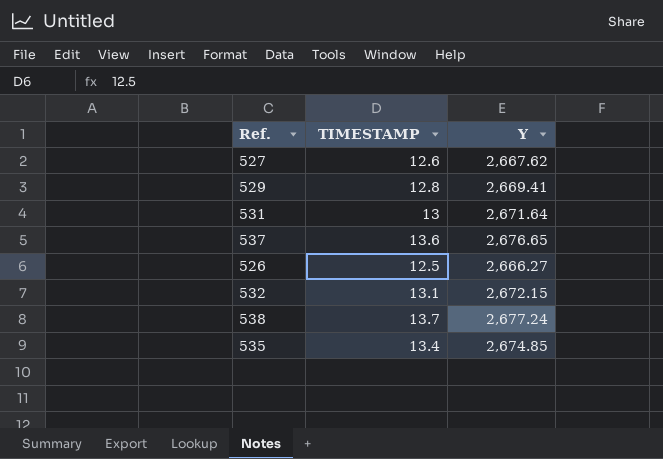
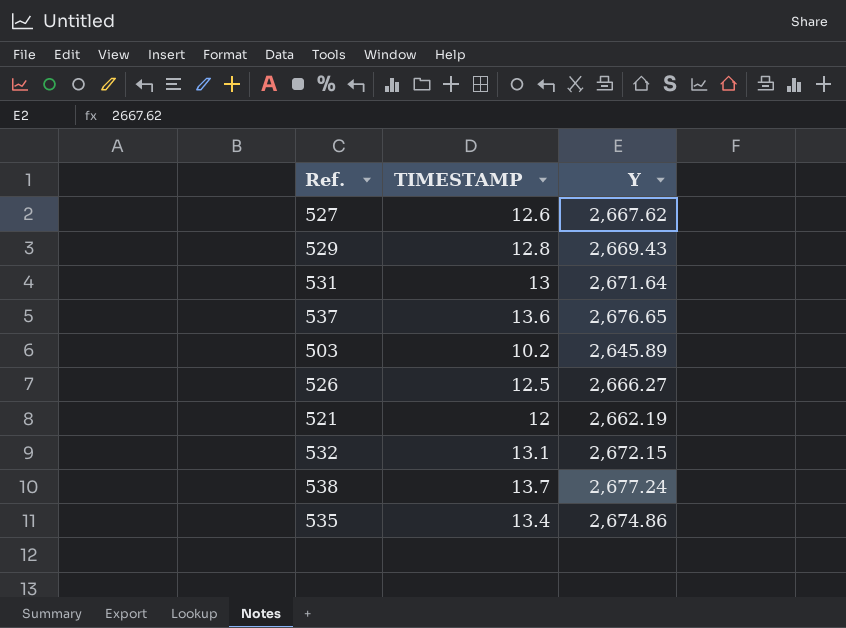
529 | Y: 2,669.41 -> 2,669.43
row 503: none -> 10.2 | 2,645.89
row 521: none -> 12 | 2,662.19
535 | Y: 2,674.85 -> 2,674.86

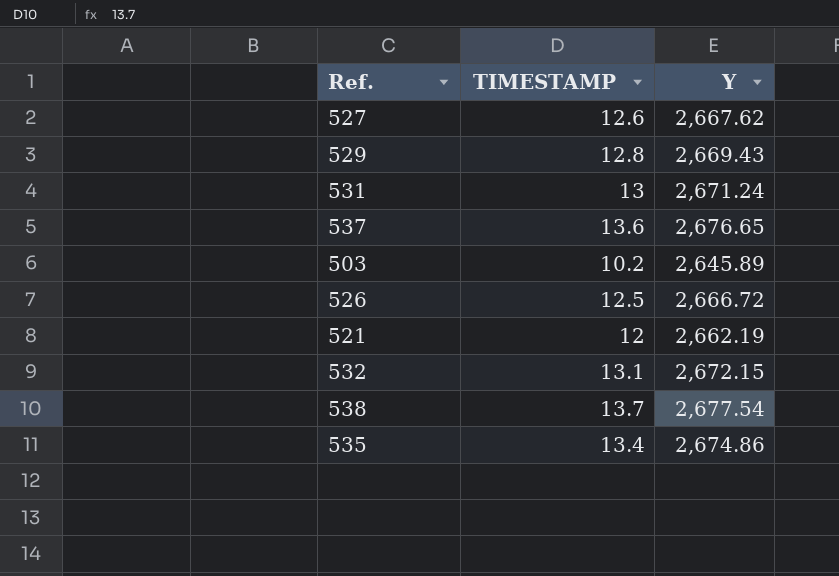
531 | Y: 2,671.64 -> 2,671.24
526 | Y: 2,666.27 -> 2,666.72
538 | Y: 2,677.24 -> 2,677.54

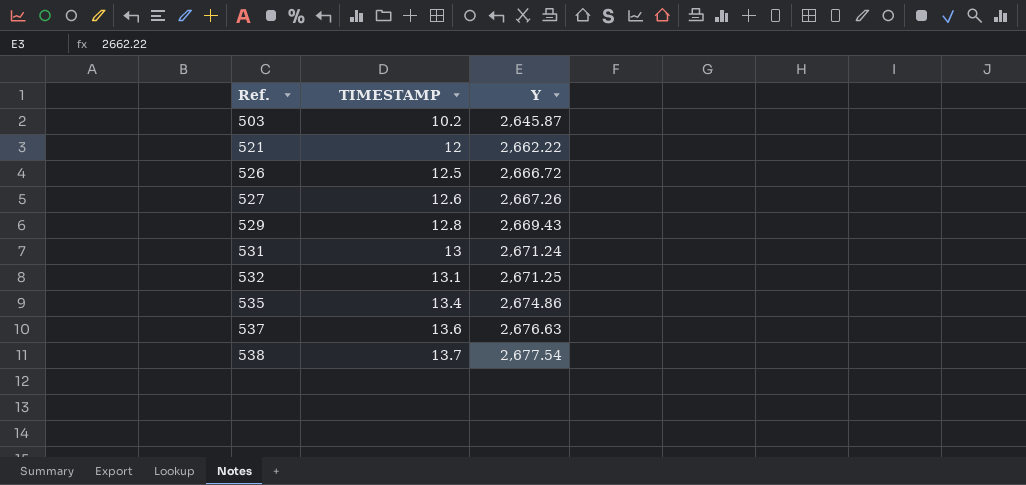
row order: none -> Ref. ascending
503 | Y: 2,645.89 -> 2,645.87
521 | Y: 2,662.19 -> 2,662.22
527 | Y: 2,667.62 -> 2,667.26
532 | Y: 2,672.15 -> 2,671.25
537 | Y: 2,676.65 -> 2,676.63

